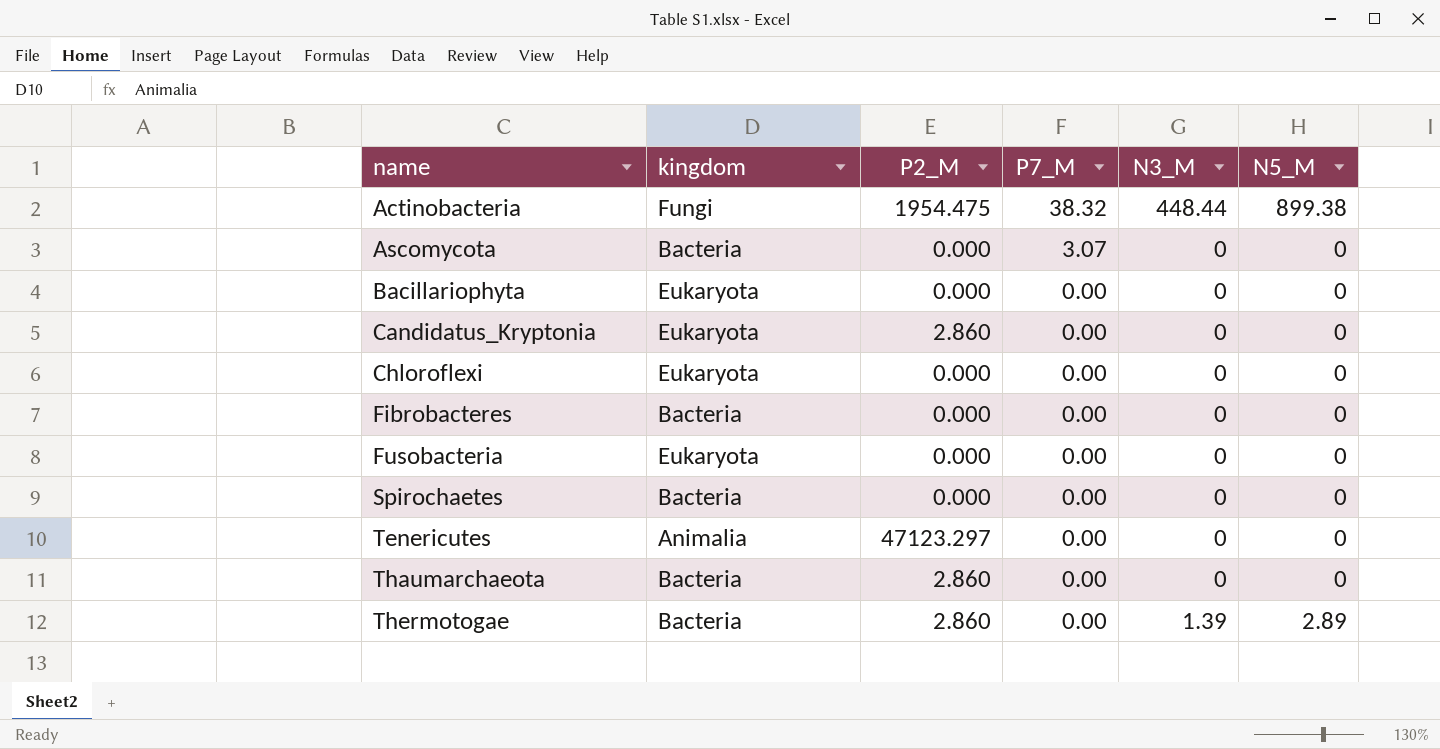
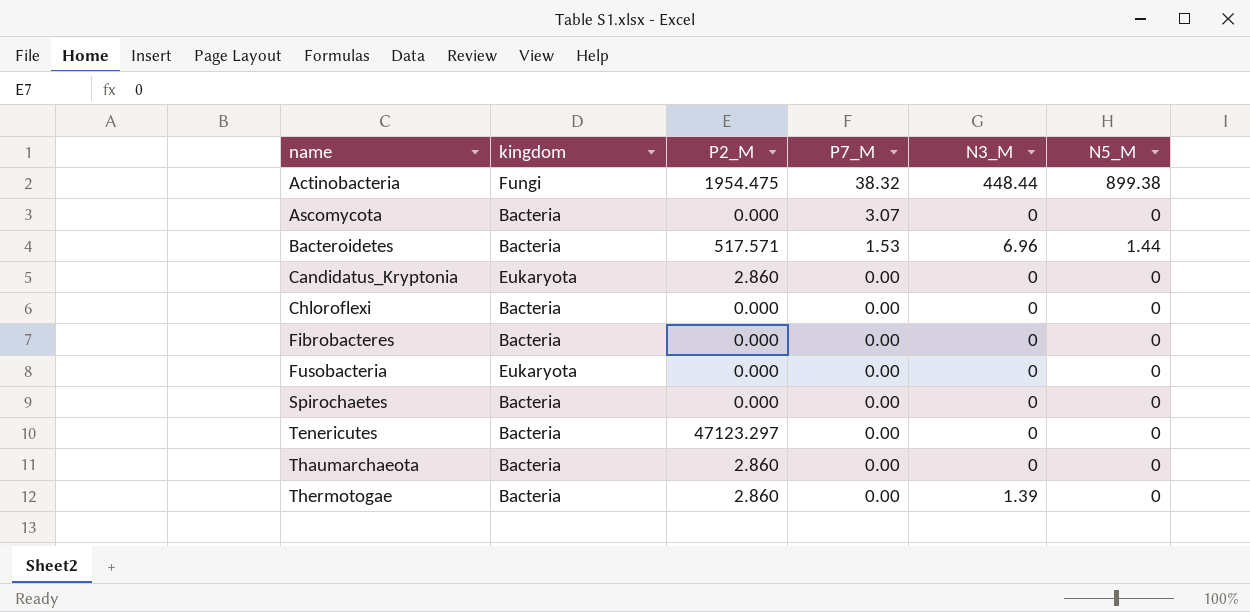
row Bacillariophyta: Eukaryota | 0.000 | 0.00 | 0 | 0 -> none
row Bacteroidetes: none -> Bacteria | 517.571 | 1.53 | 6.96 | 1.44
Chloroflexi | kingdom: Eukaryota -> Bacteria
Tenericutes | kingdom: Animalia -> Bacteria
Thermotogae | N5_M: 2.89 -> 0

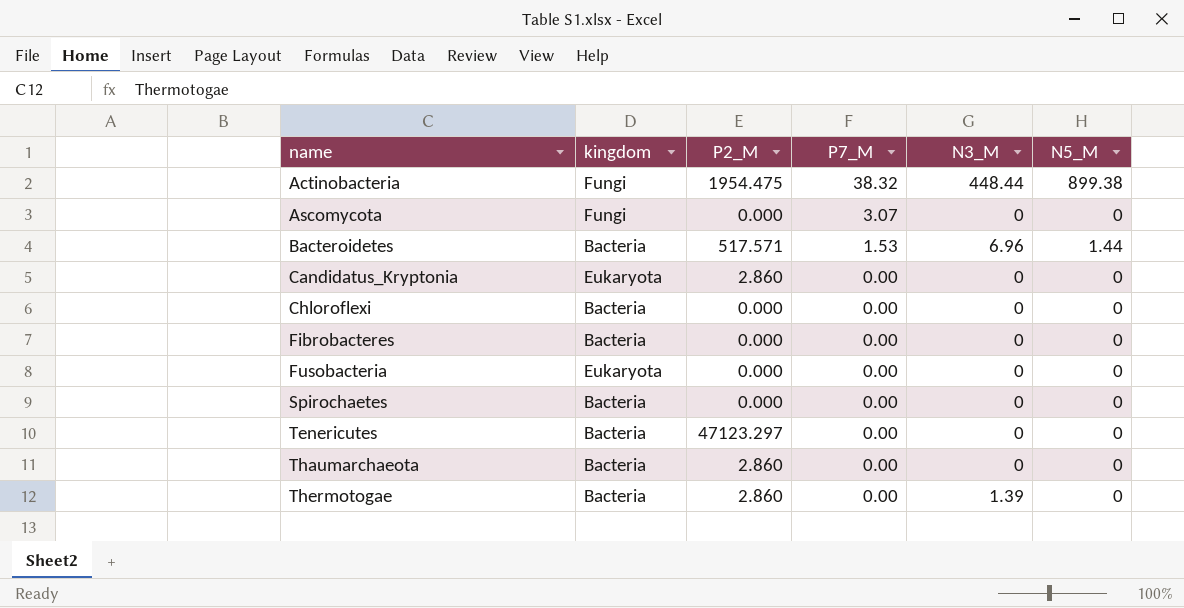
Ascomycota | kingdom: Bacteria -> Fungi

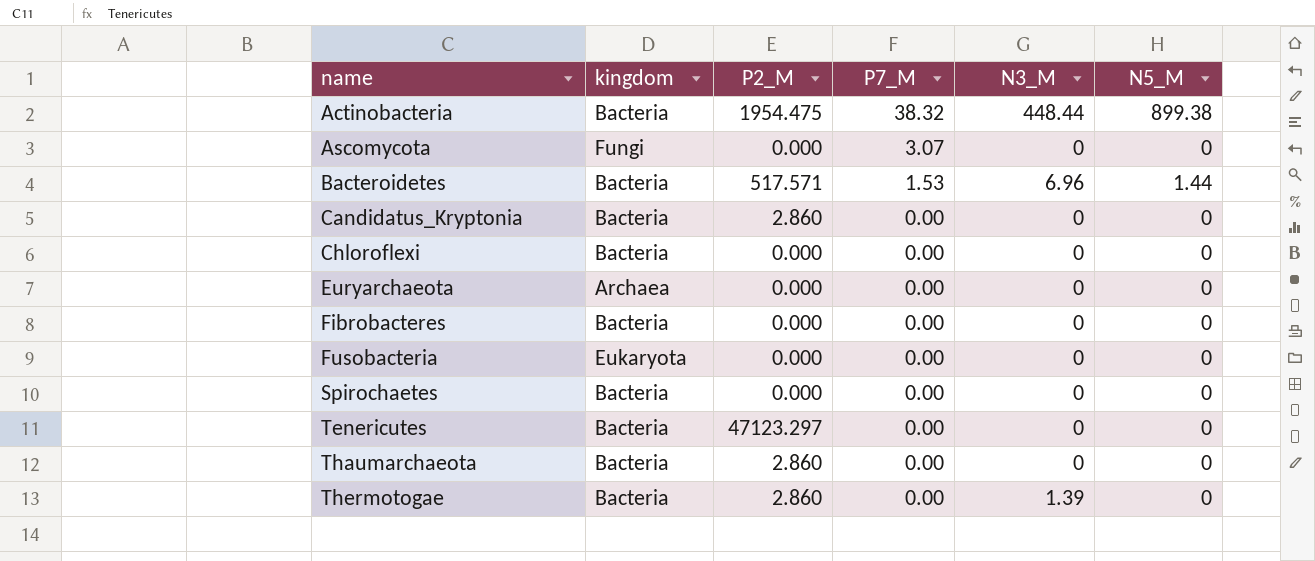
Actinobacteria | kingdom: Fungi -> Bacteria
Candidatus_Kryptonia | kingdom: Eukaryota -> Bacteria
row Euryarchaeota: none -> Archaea | 0.000 | 0.00 | 0 | 0

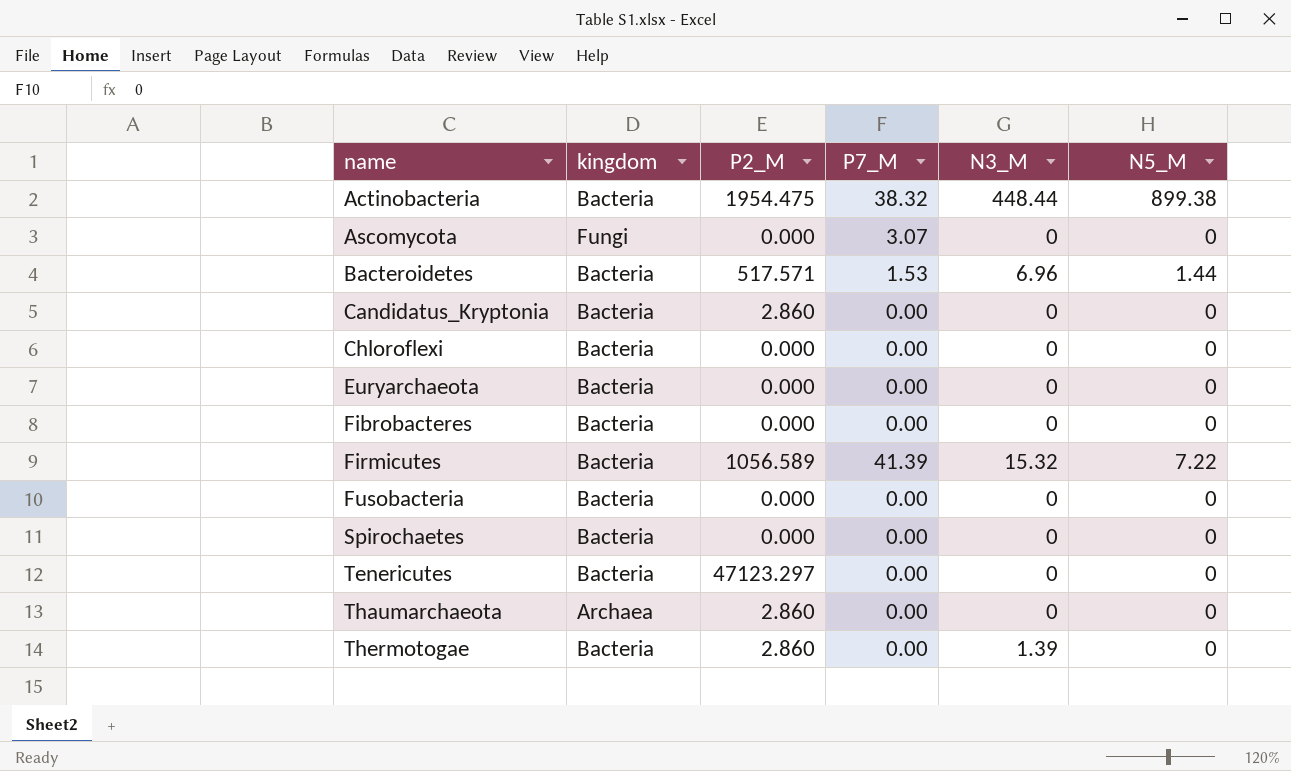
Euryarchaeota | kingdom: Archaea -> Bacteria
row Firmicutes: none -> Bacteria | 1056.589 | 41.39 | 15.32 | 7.22
Fusobacteria | kingdom: Eukaryota -> Bacteria
Thaumarchaeota | kingdom: Bacteria -> Archaea

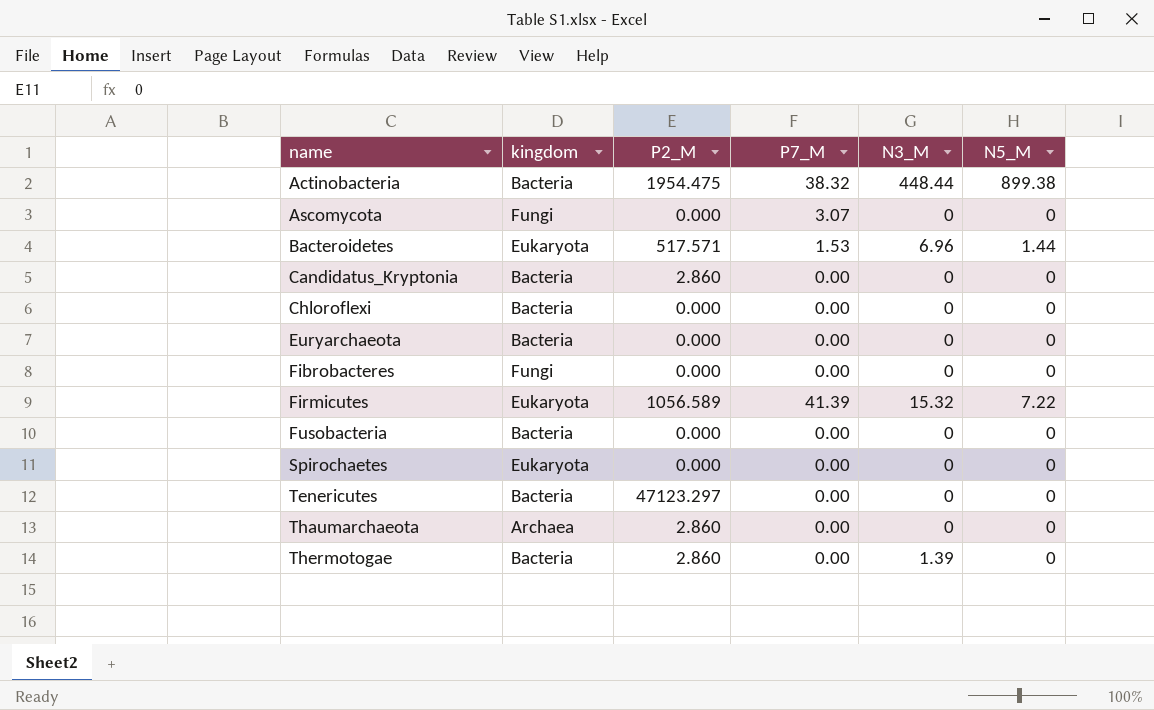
Bacteroidetes | kingdom: Bacteria -> Eukaryota
Fibrobacteres | kingdom: Bacteria -> Fungi
Firmicutes | kingdom: Bacteria -> Eukaryota
Spirochaetes | kingdom: Bacteria -> Eukaryota

